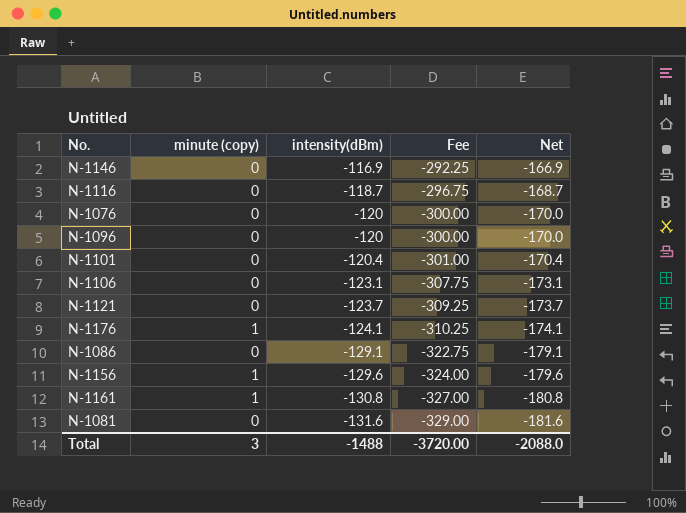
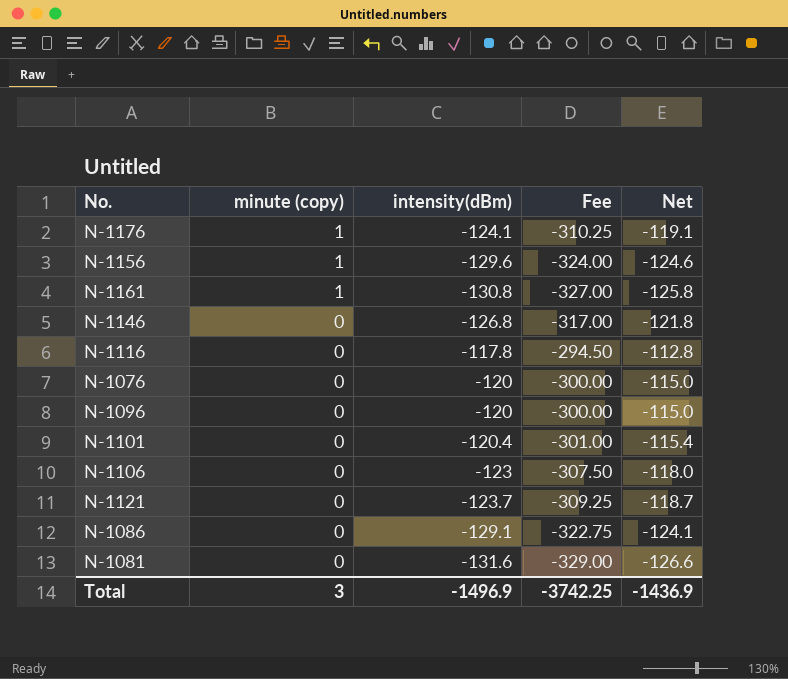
row order: intensity(dBm) descending -> minute (copy) descending
column Net | formula: [intensity(dBm)] - 50 -> [intensity(dBm)] + 5
N-1146 | intensity(dBm): -116.9 -> -126.8
N-1146 | Fee: -292.25 -> -317.00
N-1116 | intensity(dBm): -118.7 -> -117.8
N-1116 | Fee: -296.75 -> -294.50
N-1106 | intensity(dBm): -123.1 -> -123
N-1106 | Fee: -307.75 -> -307.50
Total | intensity(dBm): -1488 -> -1496.9
Total | Fee: -3720.00 -> -3742.25
Total | Net: -2088.0 -> -1436.9

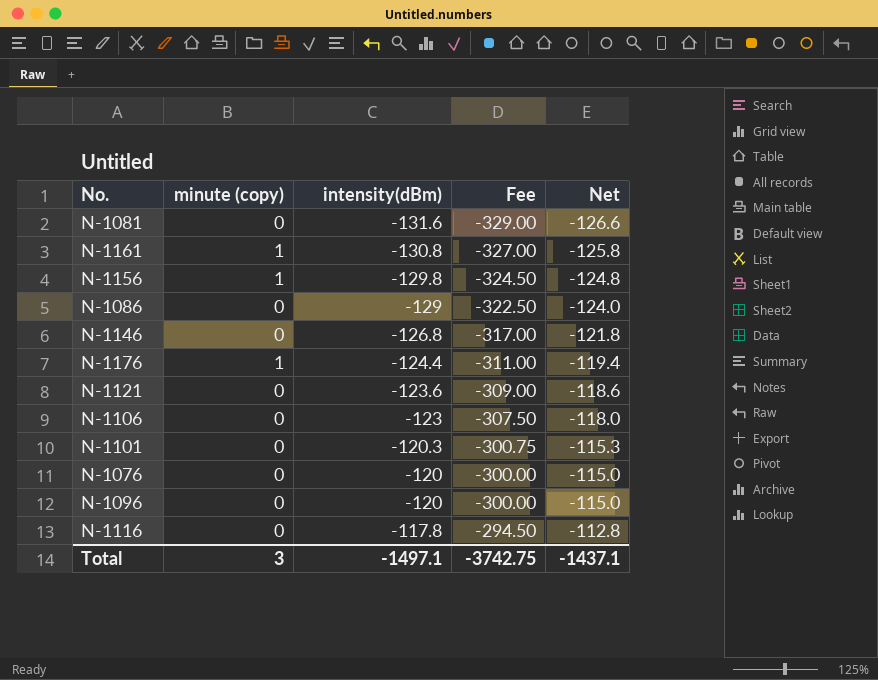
row order: minute (copy) descending -> intensity(dBm) ascending
N-1156 | intensity(dBm): -129.6 -> -129.8
N-1156 | Fee: -324.00 -> -324.50
N-1156 | Net: -124.6 -> -124.8
N-1086 | intensity(dBm): -129.1 -> -129
N-1086 | Fee: -322.75 -> -322.50
N-1086 | Net: -124.1 -> -124.0
N-1176 | intensity(dBm): -124.1 -> -124.4
N-1176 | Fee: -310.25 -> -311.00
N-1176 | Net: -119.1 -> -119.4
N-1121 | intensity(dBm): -123.7 -> -123.6
N-1121 | Fee: -309.25 -> -309.00
N-1121 | Net: -118.7 -> -118.6
N-1101 | intensity(dBm): -120.4 -> -120.3
N-1101 | Fee: -301.00 -> -300.75
N-1101 | Net: -115.4 -> -115.3
Total | intensity(dBm): -1496.9 -> -1497.1
Total | Fee: -3742.25 -> -3742.75
Total | Net: -1436.9 -> -1437.1

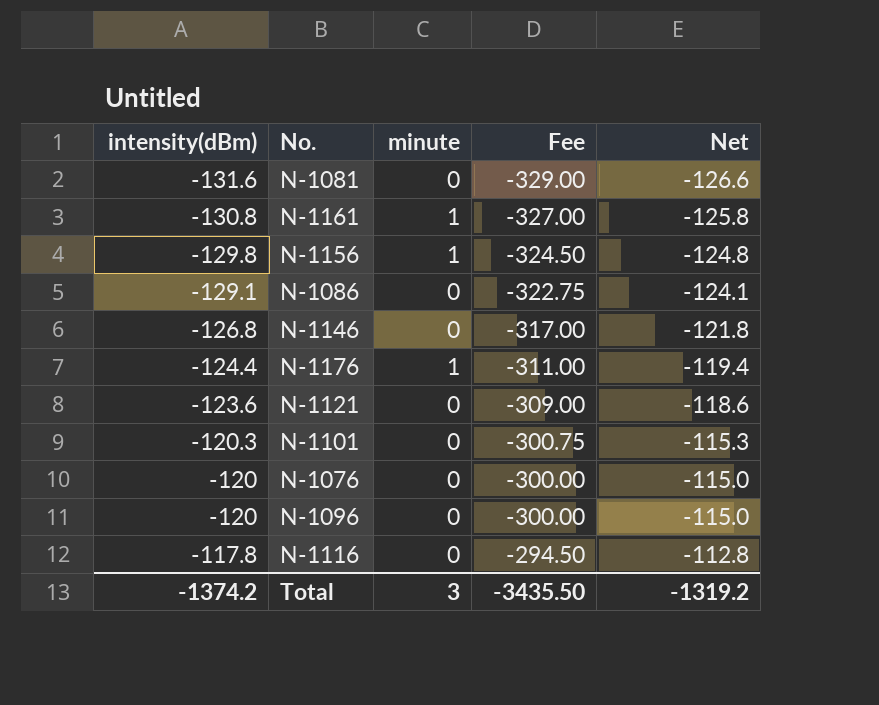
column intensity(dBm) | position: 3 -> 1
column name: minute (copy) -> minute
row N-1106: 0 | -123 | -307.50 | -118.0 -> none
N-1086 | intensity(dBm): -129 -> -129.1
N-1086 | Fee: -322.50 -> -322.75
N-1086 | Net: -124.0 -> -124.1
Total | intensity(dBm): -1497.1 -> -1374.2
Total | Fee: -3742.75 -> -3435.50
Total | Net: -1437.1 -> -1319.2

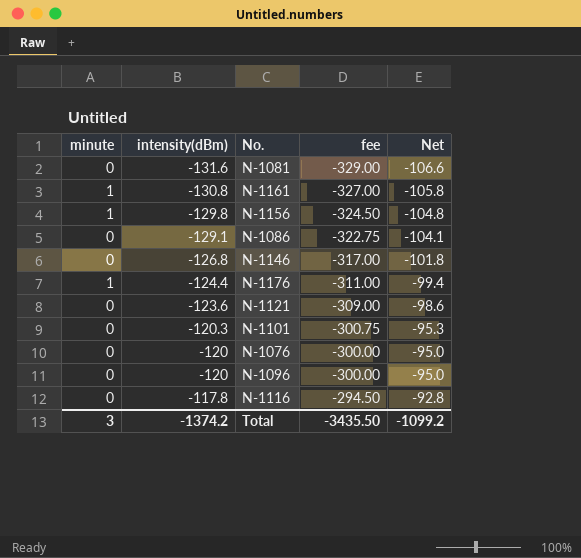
column minute | position: 3 -> 1
column name: Fee -> fee
column Net | formula: [intensity(dBm)] + 5 -> [intensity(dBm)] + 25
Total | Net: -1319.2 -> -1099.2

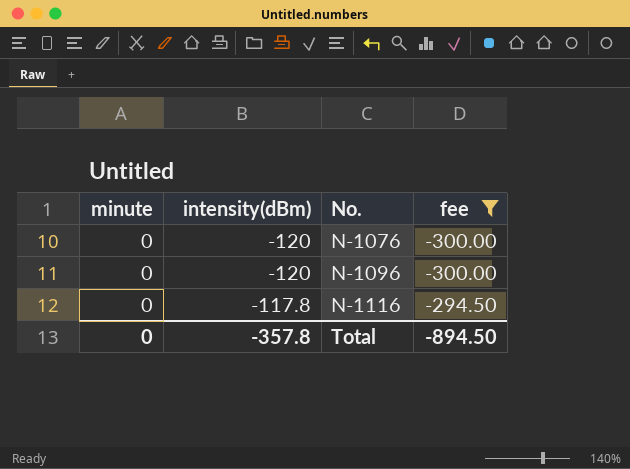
filter: none -> fee >= -300.00
column Net | formula: [intensity(dBm)] + 25 -> none
Total | minute: 3 -> 0
Total | intensity(dBm): -1374.2 -> -357.8
Total | fee: -3435.50 -> -894.50

